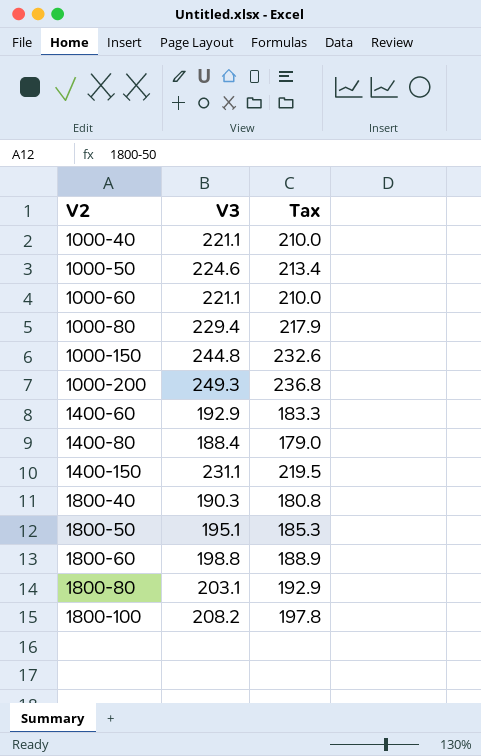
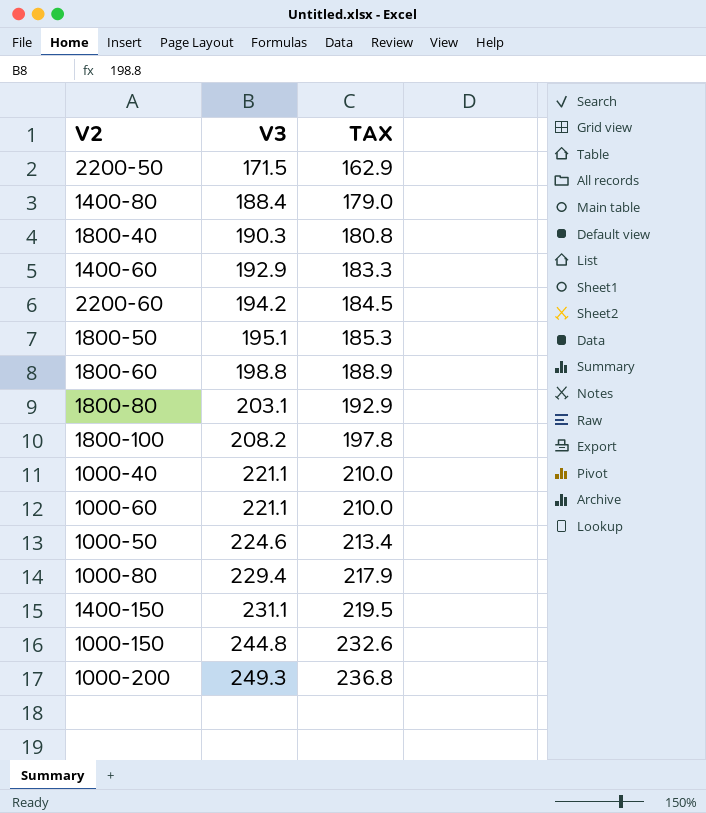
row order: V2 ascending -> V3 ascending
column name: Tax -> TAX
row 2200-50: none -> 171.5 | 162.9
row 2200-60: none -> 194.2 | 184.5

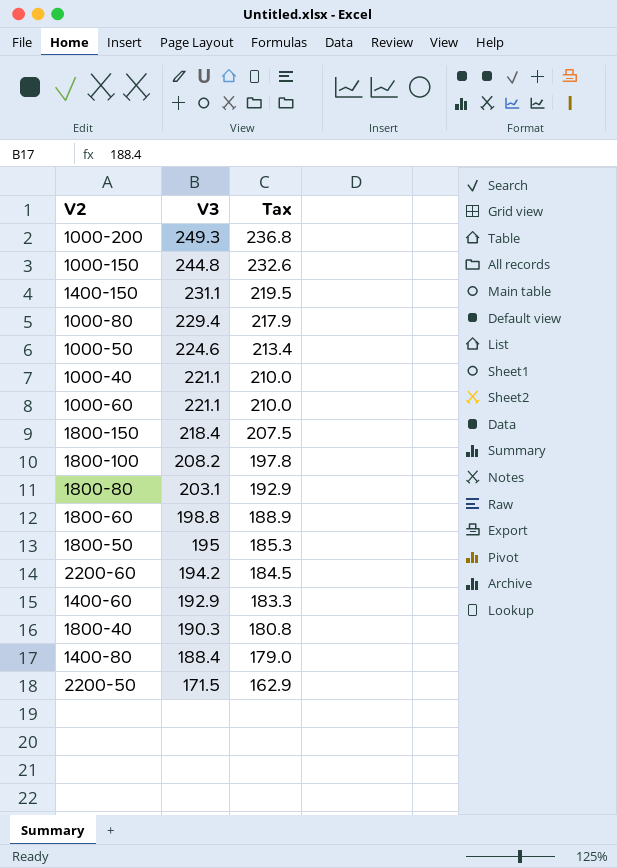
row order: V3 ascending -> V3 descending
column name: TAX -> Tax
row 1800-150: none -> 218.4 | 207.5
1800-50 | V3: 195.1 -> 195

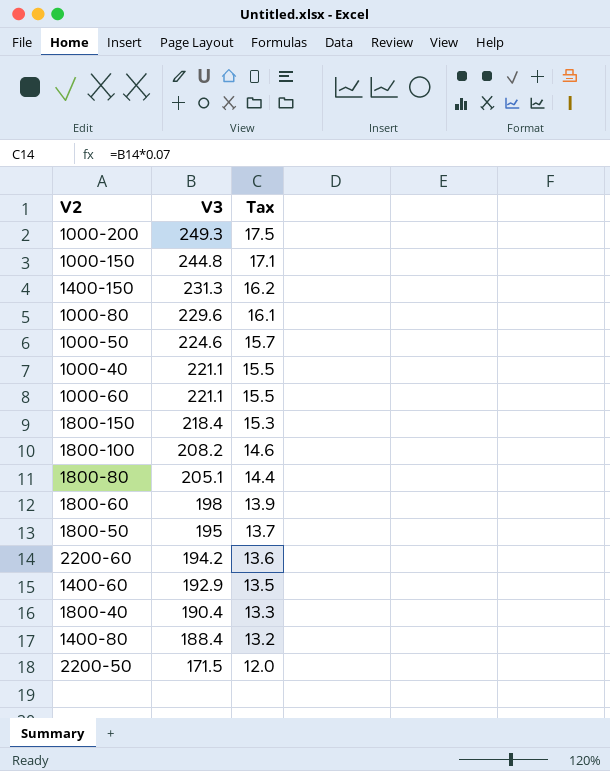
column Tax | formula: [V3] * 0.95 -> [V3] * 0.07
1400-150 | V3: 231.1 -> 231.3
1000-80 | V3: 229.4 -> 229.6
1800-80 | V3: 203.1 -> 205.1
1800-60 | V3: 198.8 -> 198
1800-40 | V3: 190.3 -> 190.4

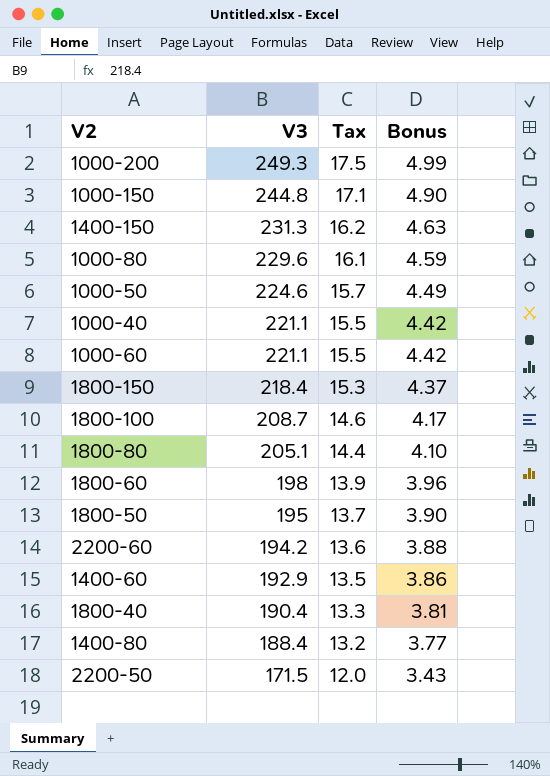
column Bonus | formula: none -> [V3] * 0.02
1800-100 | V3: 208.2 -> 208.7

